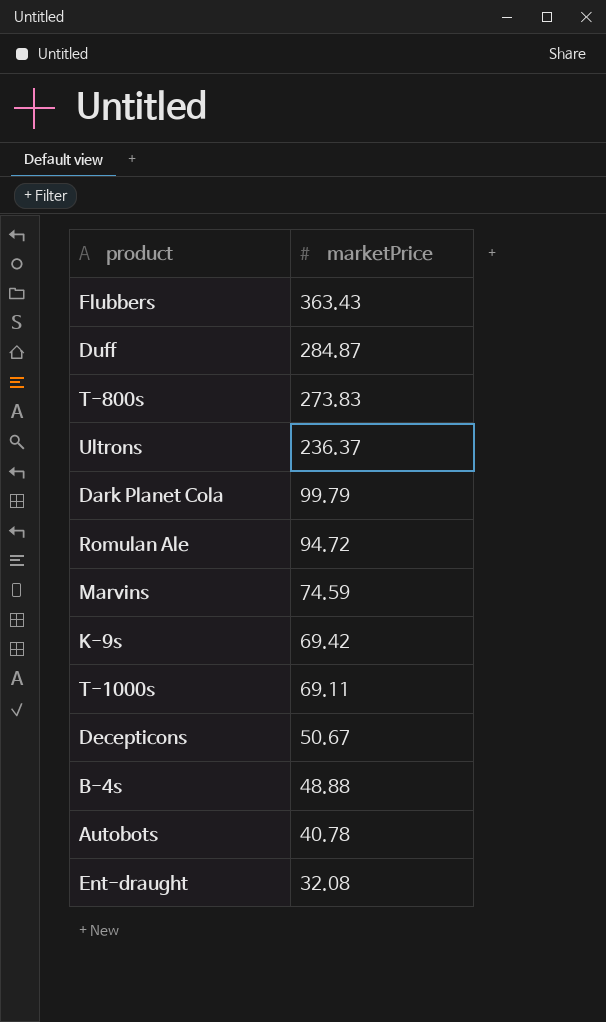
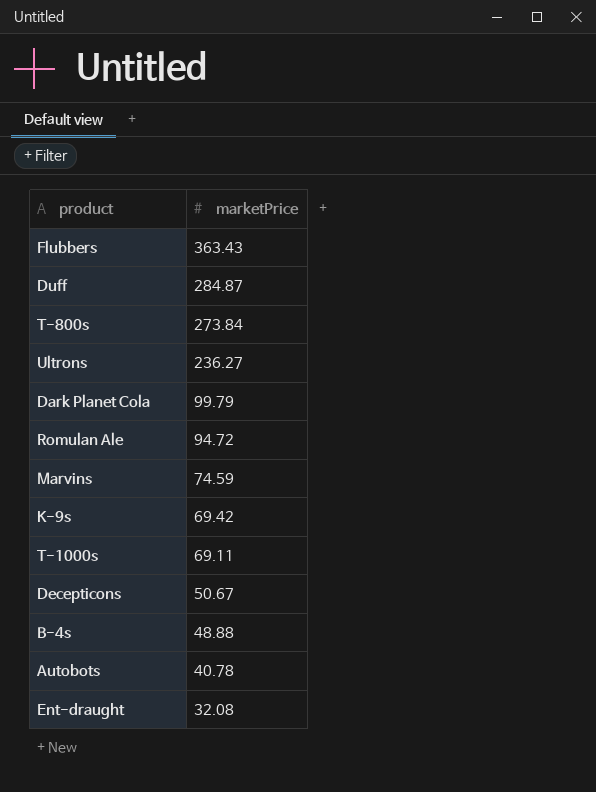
T-800s | marketPrice: 273.83 -> 273.84
Ultrons | marketPrice: 236.37 -> 236.27

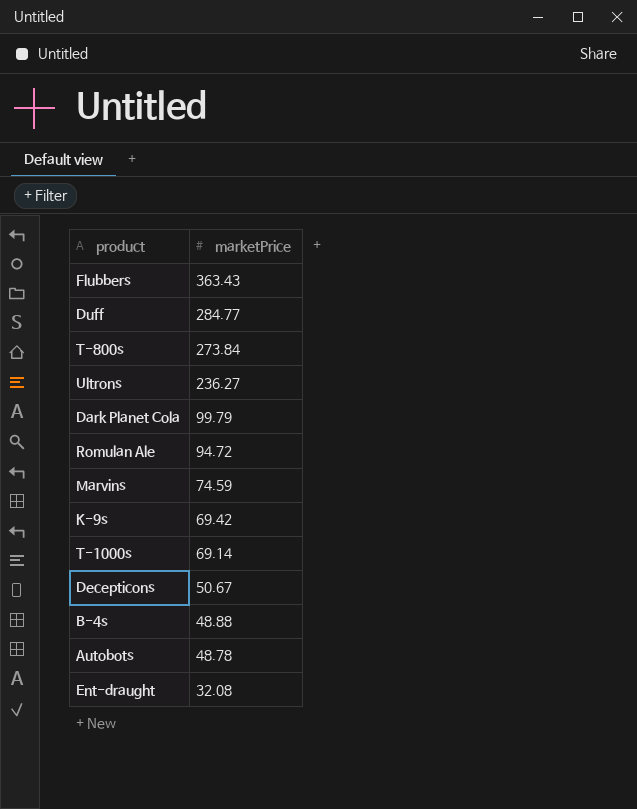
Duff | marketPrice: 284.87 -> 284.77
T-1000s | marketPrice: 69.11 -> 69.14
Autobots | marketPrice: 40.78 -> 48.78

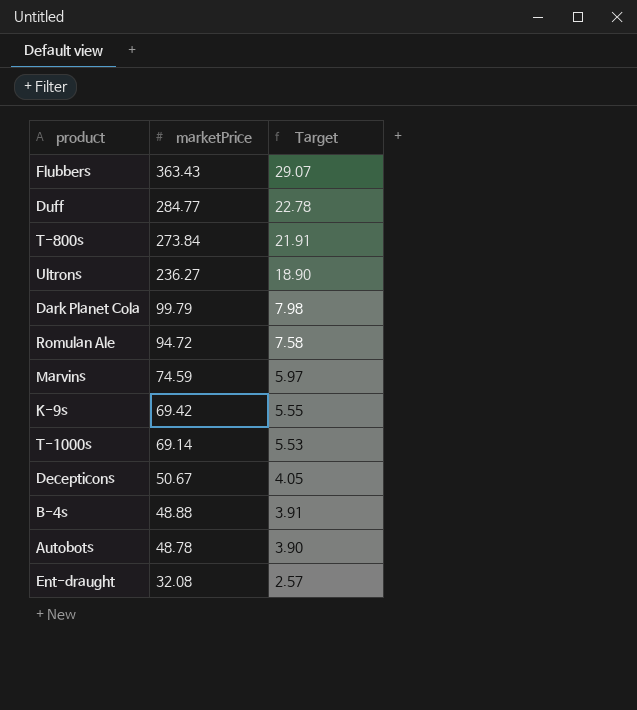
column Target | formula: none -> [marketPrice] * 0.08

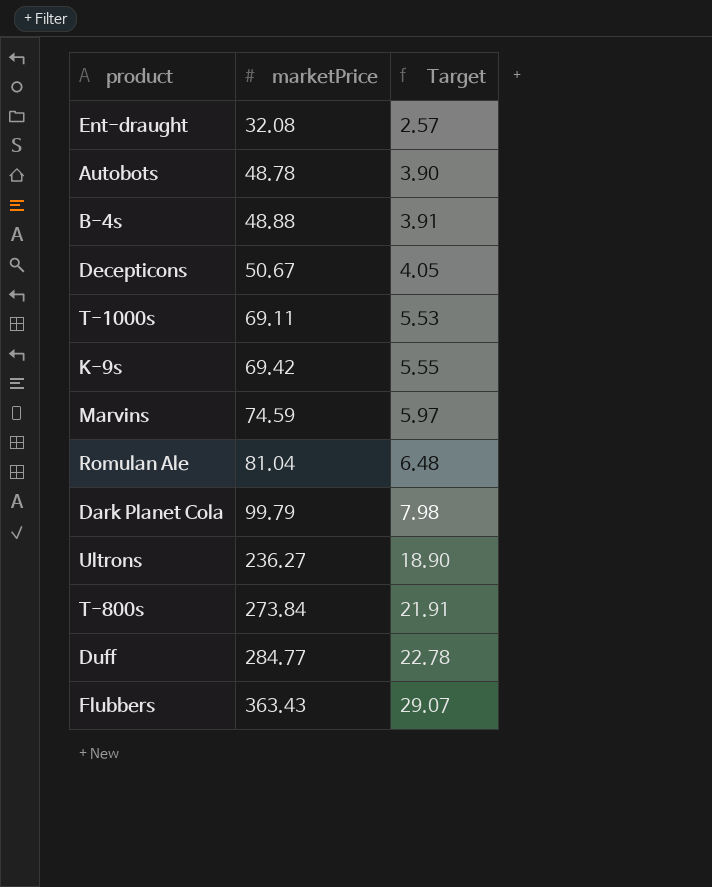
row order: marketPrice descending -> marketPrice ascending
T-1000s | marketPrice: 69.14 -> 69.11
Romulan Ale | marketPrice: 94.72 -> 81.04
Romulan Ale | Target: 7.58 -> 6.48

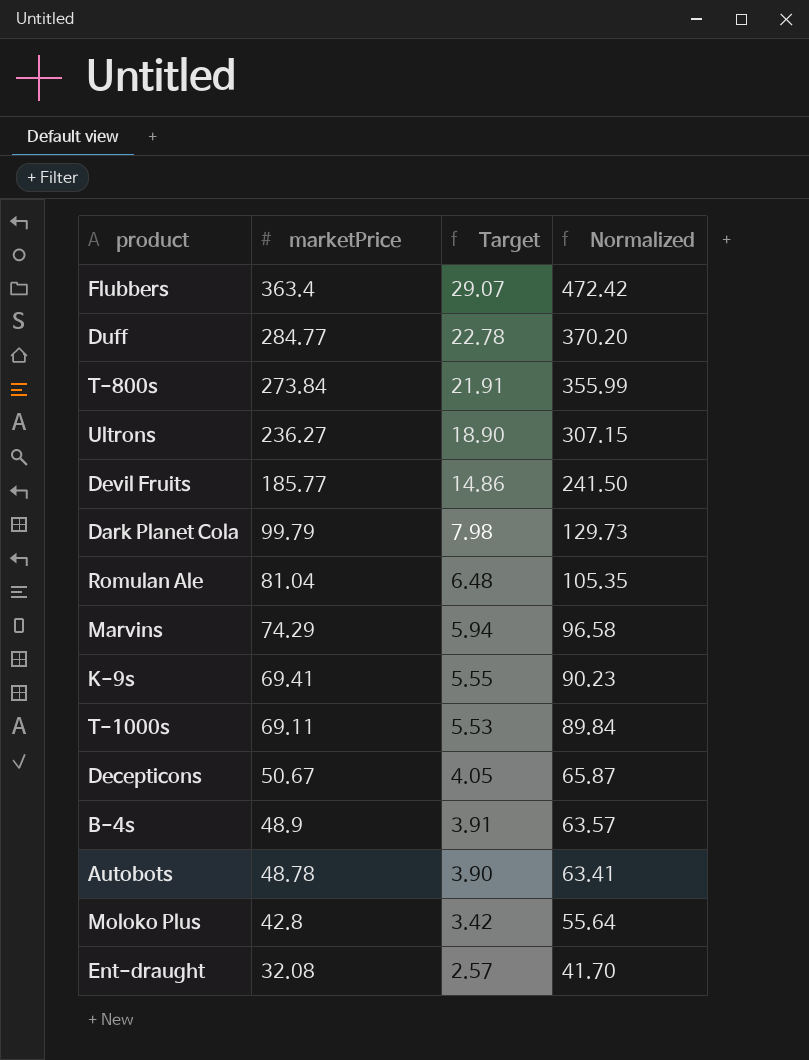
row order: marketPrice ascending -> marketPrice descending
column Normalized | formula: none -> [marketPrice] * 1.3
Flubbers | marketPrice: 363.43 -> 363.4
row Devil Fruits: none -> 185.77 | 14.86 | 241.50
Marvins | marketPrice: 74.59 -> 74.29
Marvins | Target: 5.97 -> 5.94
K-9s | marketPrice: 69.42 -> 69.41
B-4s | marketPrice: 48.88 -> 48.9
row Moloko Plus: none -> 42.8 | 3.42 | 55.64

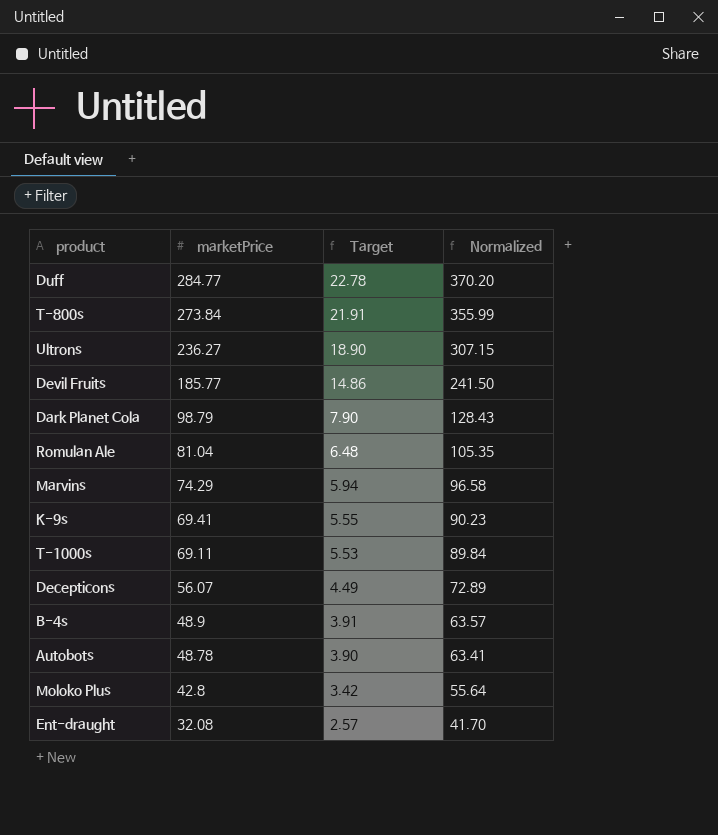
row Flubbers: 363.4 | 29.07 | 472.42 -> none
Dark Planet Cola | marketPrice: 99.79 -> 98.79
Dark Planet Cola | Target: 7.98 -> 7.90
Dark Planet Cola | Normalized: 129.73 -> 128.43
Decepticons | marketPrice: 50.67 -> 56.07
Decepticons | Target: 4.05 -> 4.49
Decepticons | Normalized: 65.87 -> 72.89

